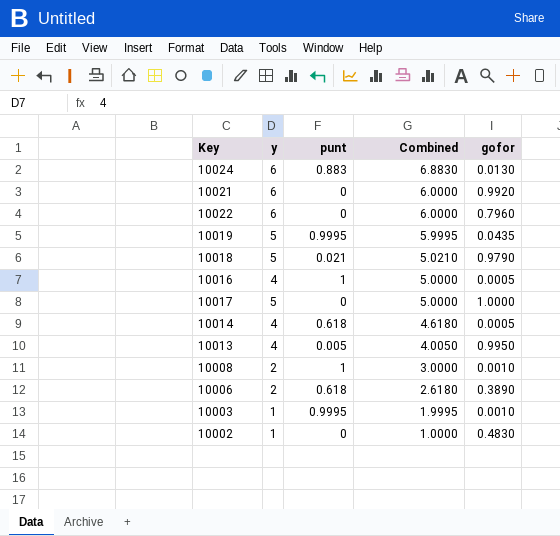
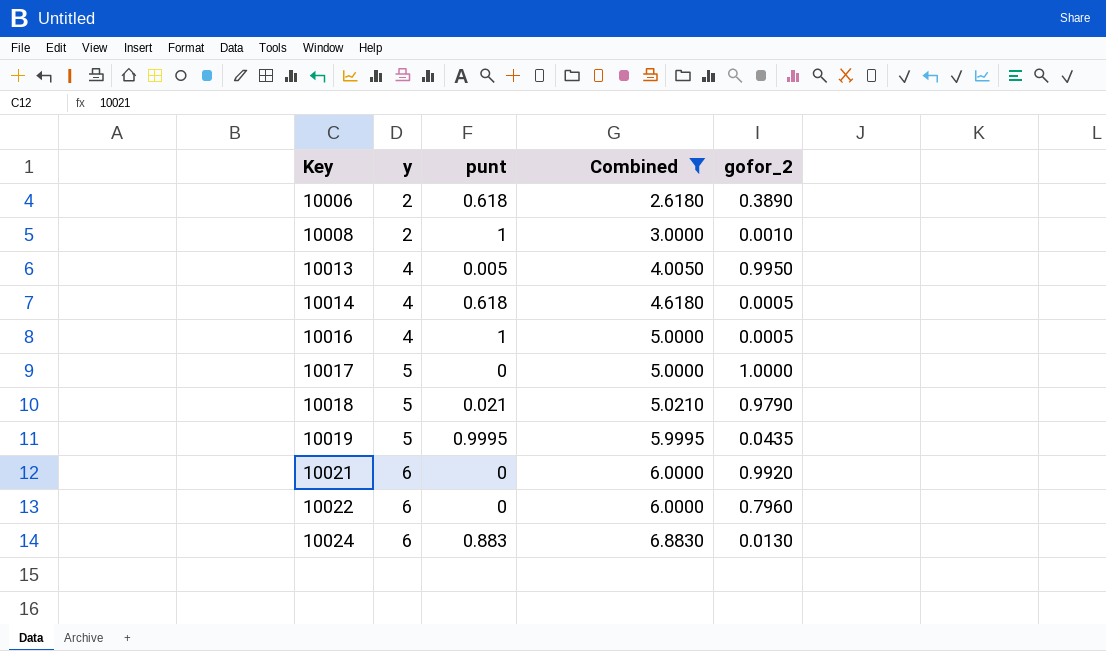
filter: none -> Combined >= 2.6180
row order: Combined descending -> Key ascending
column name: gofor -> gofor_2

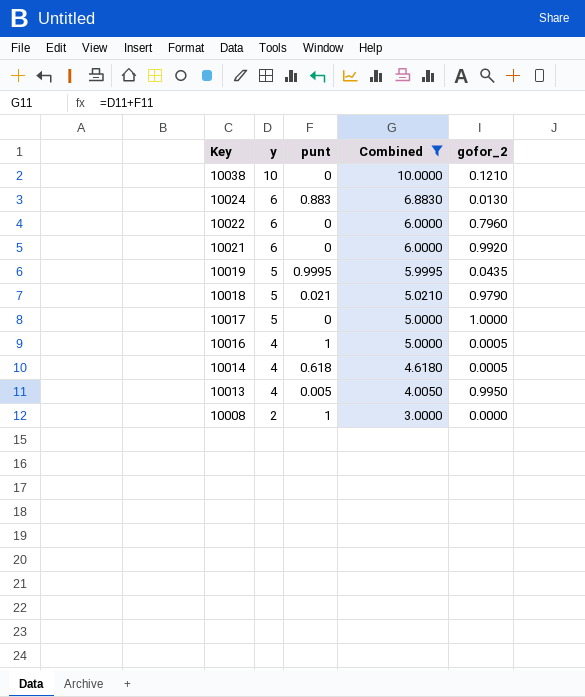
row order: Key ascending -> Key descending
row 10006: 2 | 0.618 | 2.6180 | 0.3890 -> none
row 10038: none -> 10 | 0 | 10.0000 | 0.1210
10008 | gofor_2: 0.0010 -> 0.0000

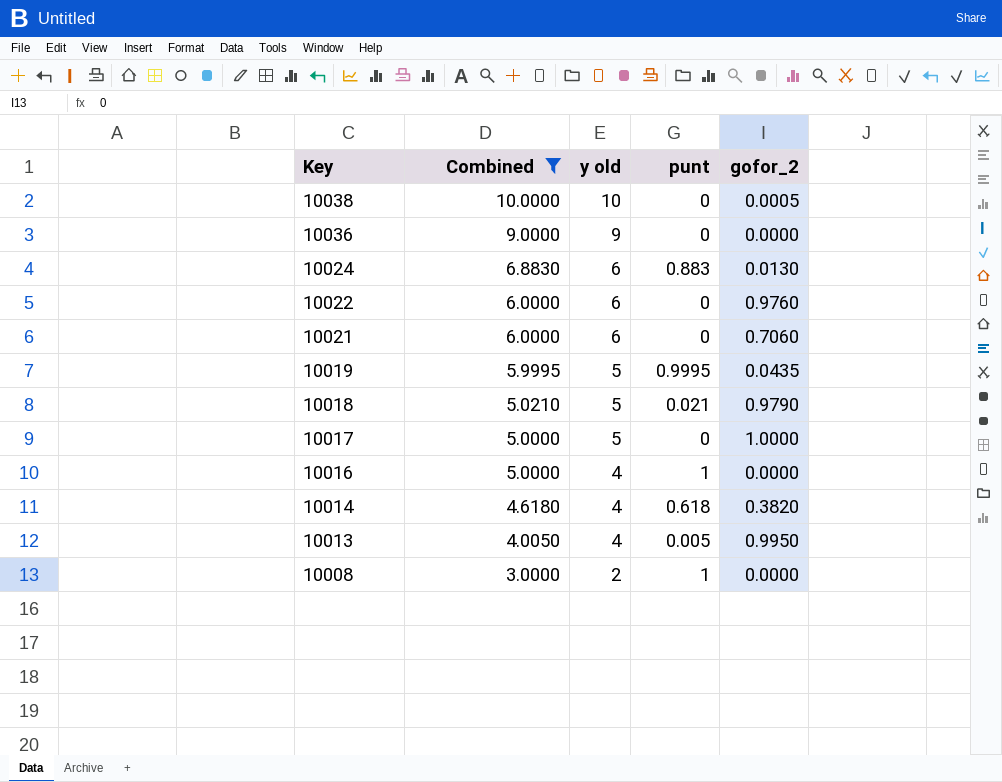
column Combined | position: 4 -> 2
column name: y -> y old
10038 | gofor_2: 0.1210 -> 0.0005
row 10036: none -> 9.0000 | 9 | 0 | 0.0000
10022 | gofor_2: 0.7960 -> 0.9760
10021 | gofor_2: 0.9920 -> 0.7060
10016 | gofor_2: 0.0005 -> 0.0000
10014 | gofor_2: 0.0005 -> 0.3820

